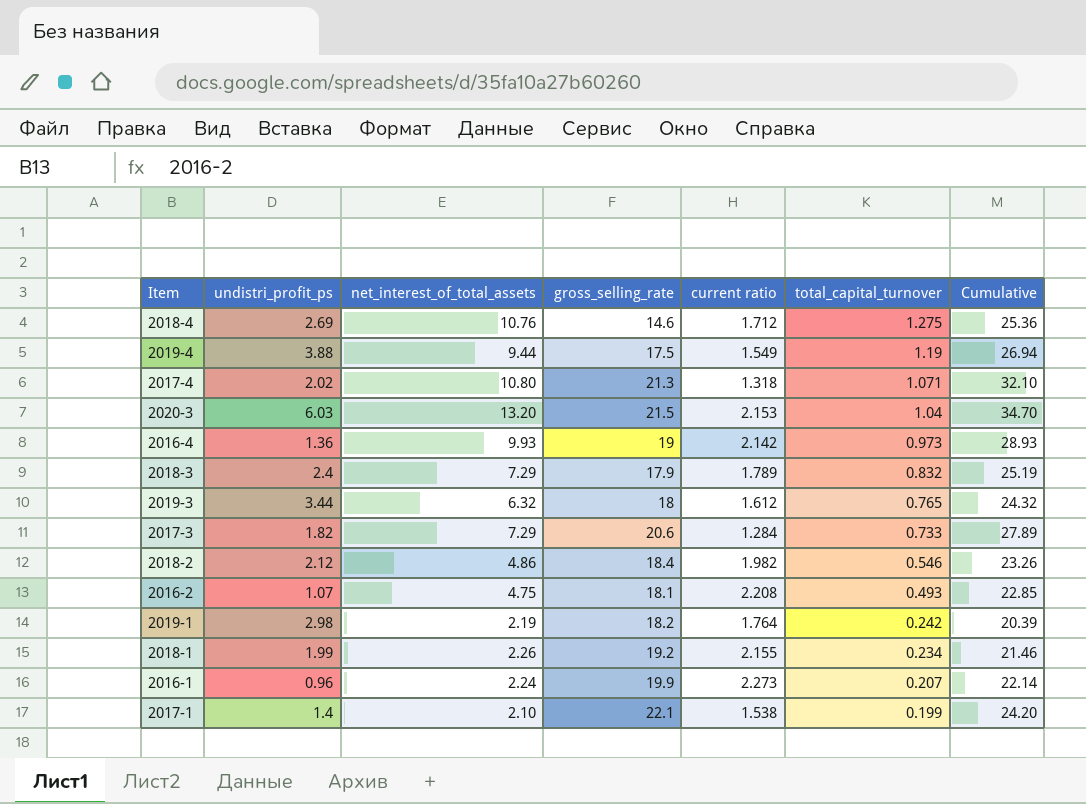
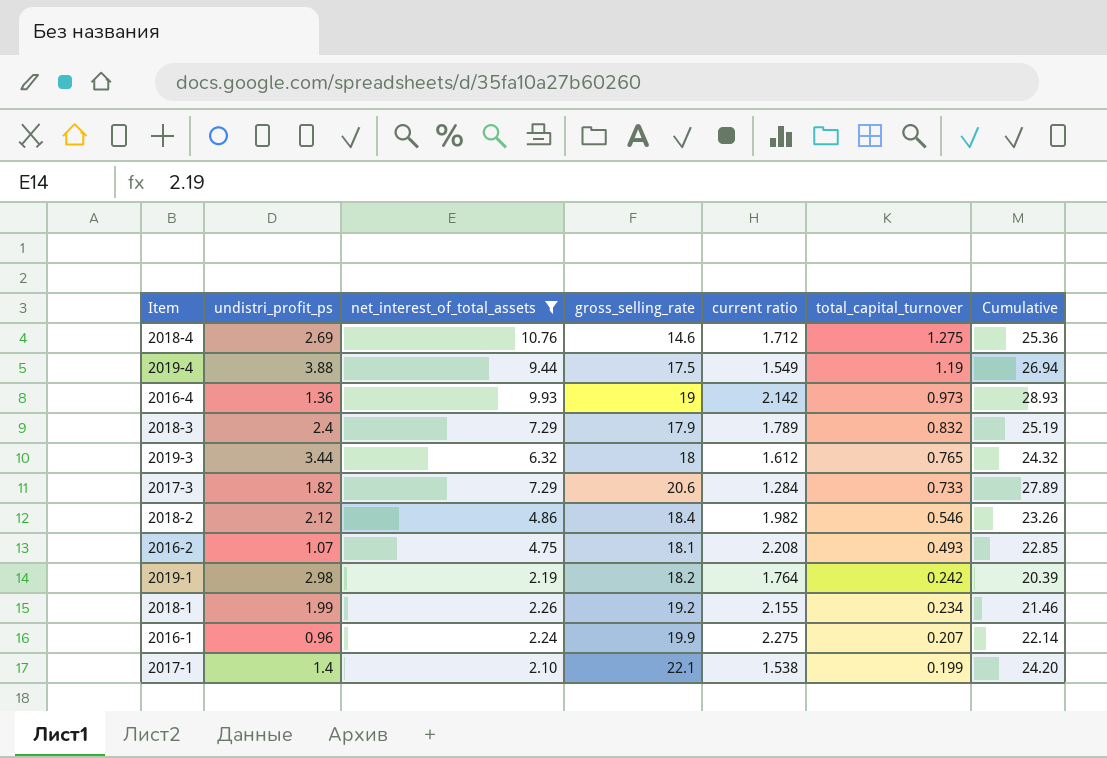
filter: none -> net_interest_of_total_assets <= 10.76
2016-1 | current ratio: 2.273 -> 2.275

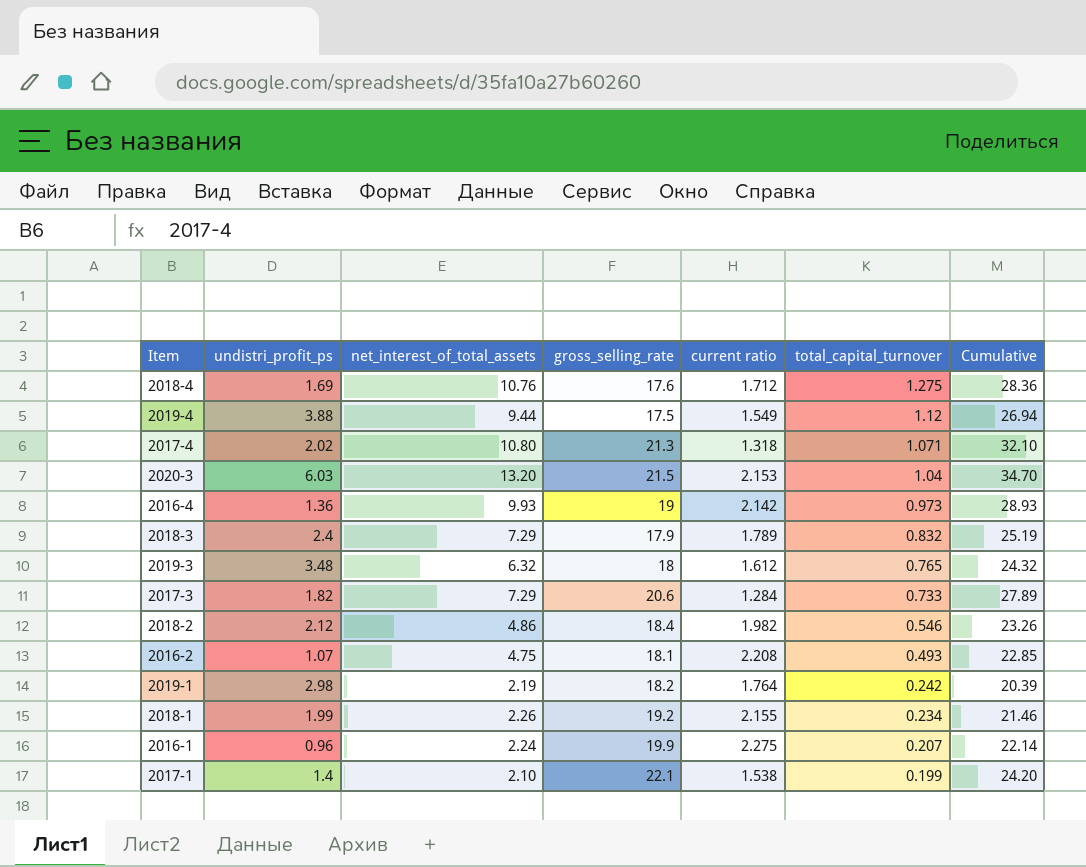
filter: net_interest_of_total_assets <= 10.76 -> none
2018-4 | undistri_profit_ps: 2.69 -> 1.69
2018-4 | gross_selling_rate: 14.6 -> 17.6
2018-4 | Cumulative: 25.36 -> 28.36
2019-4 | total_capital_turnover: 1.19 -> 1.12
2019-3 | undistri_profit_ps: 3.44 -> 3.48

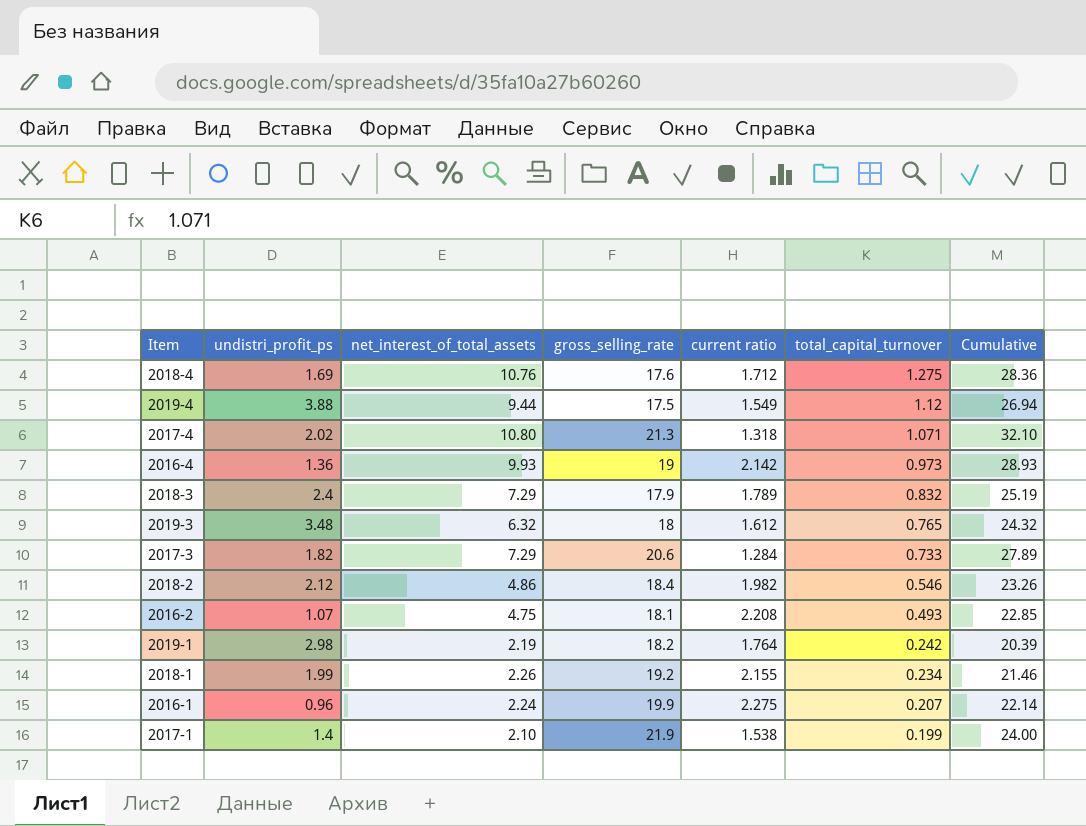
row 2020-3: 6.03 | 13.20 | 21.5 | 2.153 | 1.04 | 34.70 -> none
2017-1 | gross_selling_rate: 22.1 -> 21.9
2017-1 | Cumulative: 24.20 -> 24.00

